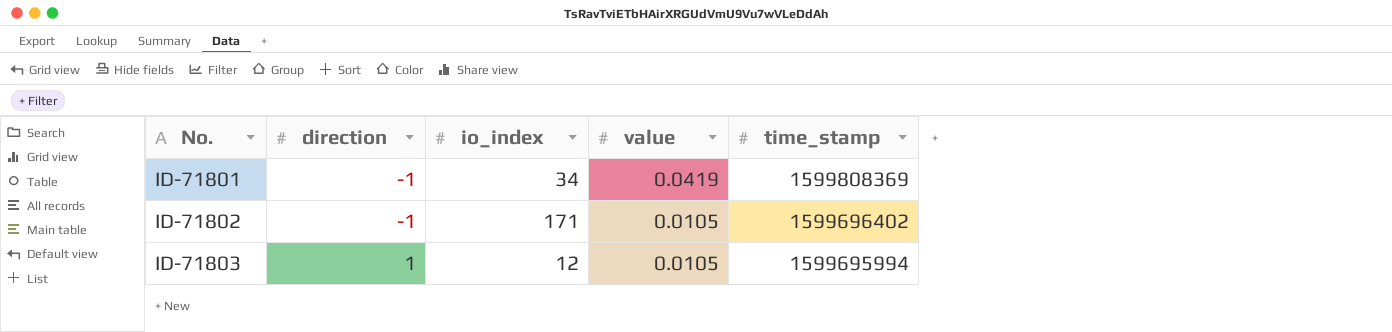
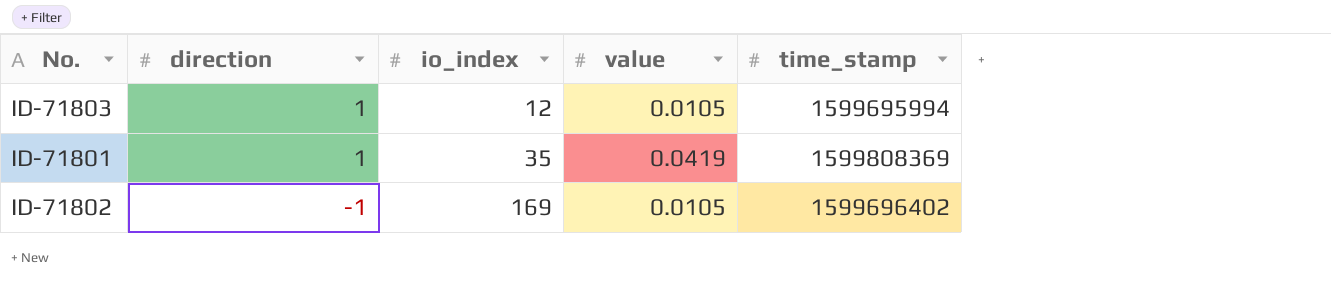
row order: No. ascending -> direction descending
ID-71801 | direction: -1 -> 1
ID-71801 | io_index: 34 -> 35
ID-71802 | io_index: 171 -> 169

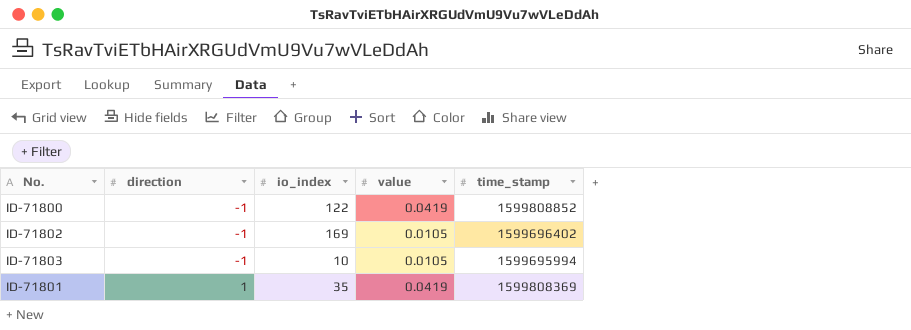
row order: direction descending -> direction ascending
row ID-71800: none -> -1 | 122 | 0.0419 | 1599808852
ID-71803 | direction: 1 -> -1
ID-71803 | io_index: 12 -> 10

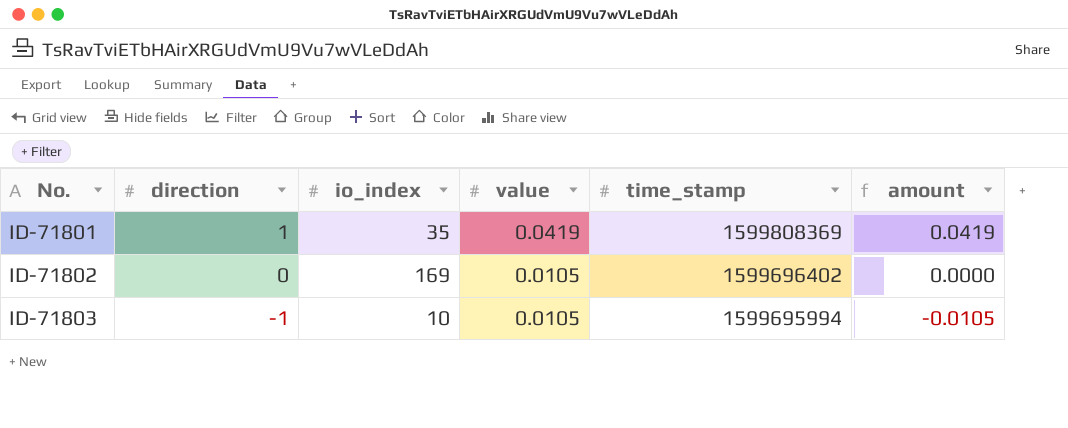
row order: direction ascending -> No. ascending
column amount | formula: none -> [direction] * [value]
row ID-71800: -1 | 122 | 0.0419 | 1599808852 -> none
ID-71802 | direction: -1 -> 0

